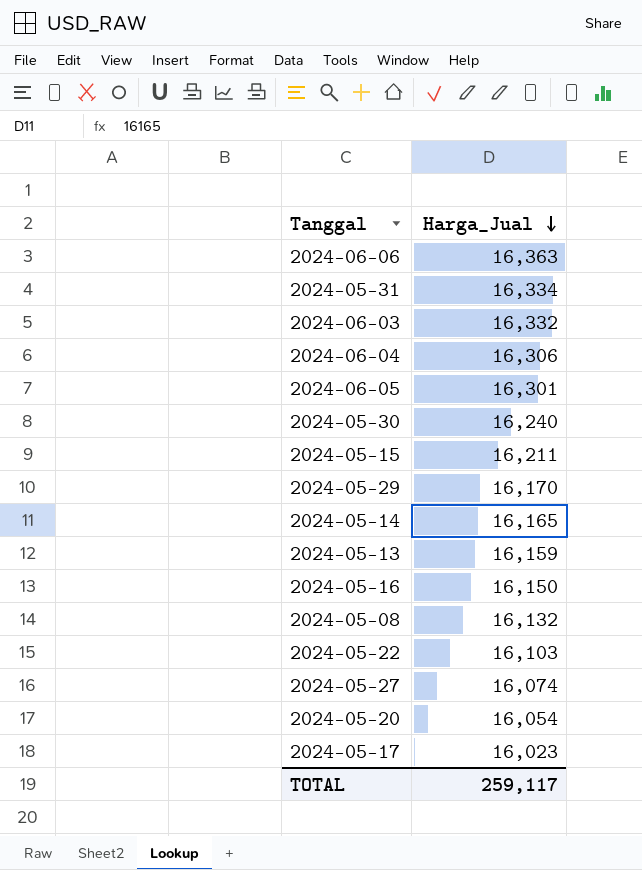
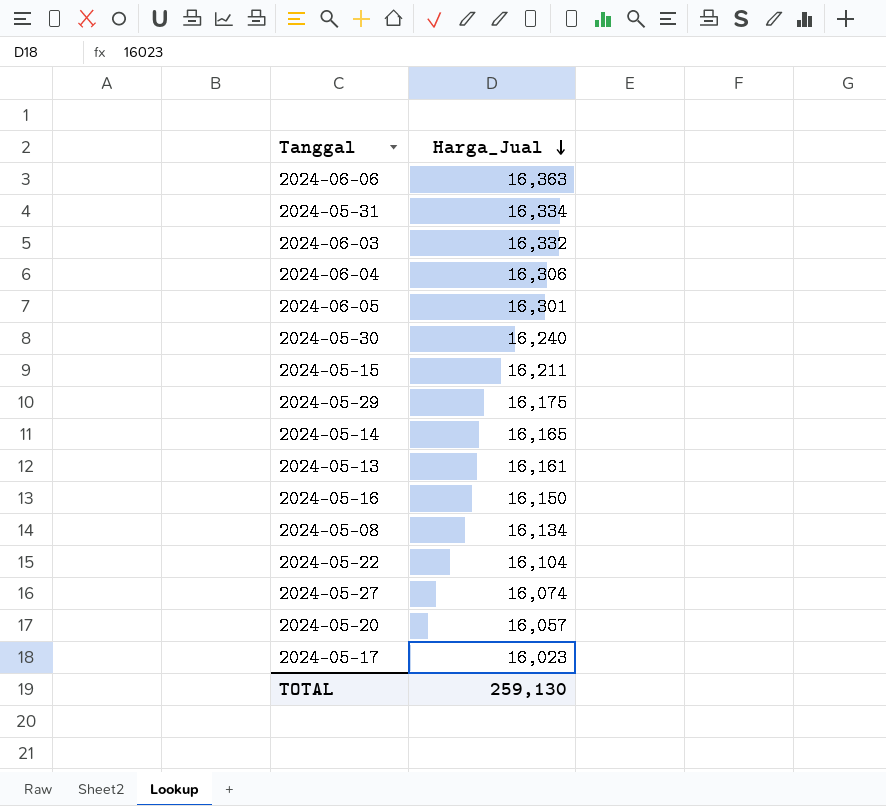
2024-05-29 | Harga_Jual: 16,170 -> 16,175
2024-05-13 | Harga_Jual: 16,159 -> 16,161
2024-05-08 | Harga_Jual: 16,132 -> 16,134
2024-05-22 | Harga_Jual: 16,103 -> 16,104
2024-05-20 | Harga_Jual: 16,054 -> 16,057
TOTAL | Harga_Jual: 259,117 -> 259,130

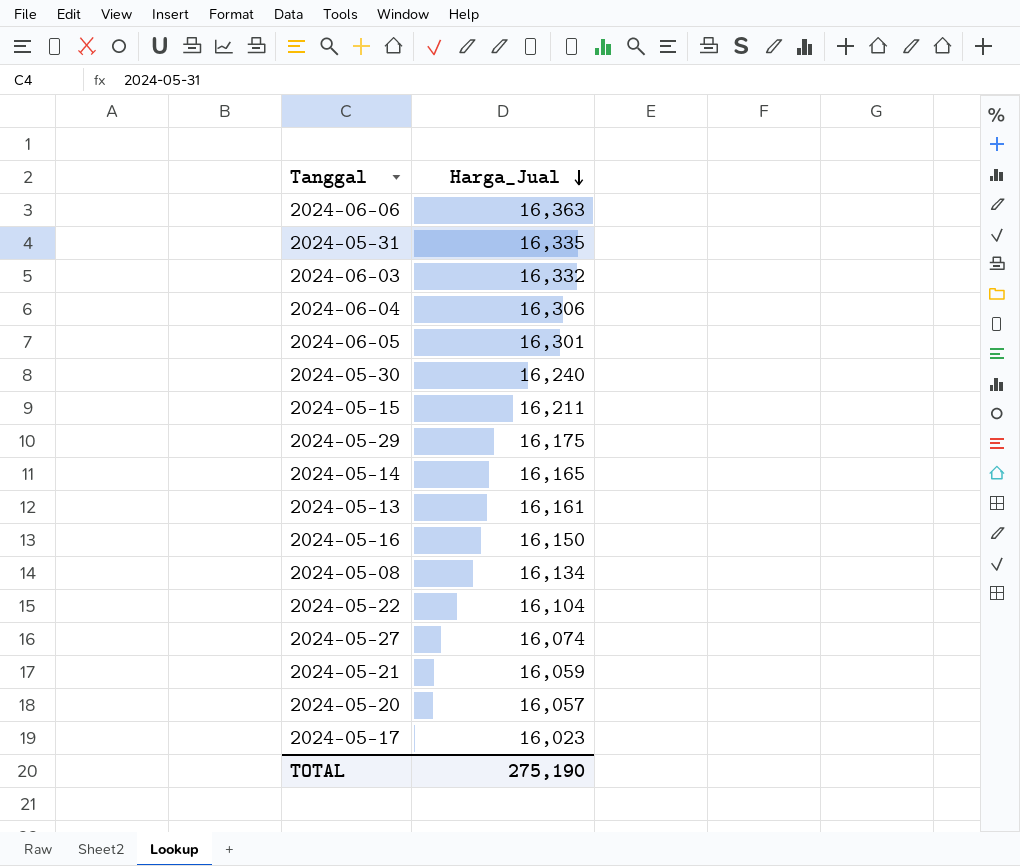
2024-05-31 | Harga_Jual: 16,334 -> 16,335
row 2024-05-21: none -> 16,059
TOTAL | Harga_Jual: 259,130 -> 275,190

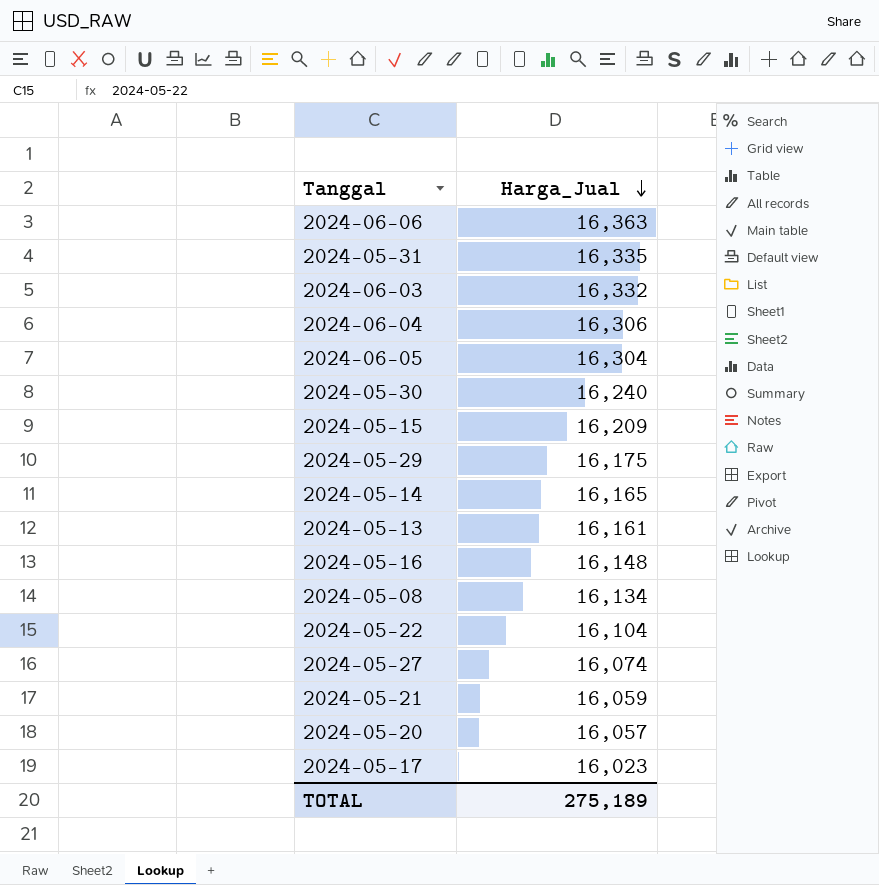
2024-06-05 | Harga_Jual: 16,301 -> 16,304
2024-05-15 | Harga_Jual: 16,211 -> 16,209
2024-05-16 | Harga_Jual: 16,150 -> 16,148
TOTAL | Harga_Jual: 275,190 -> 275,189

